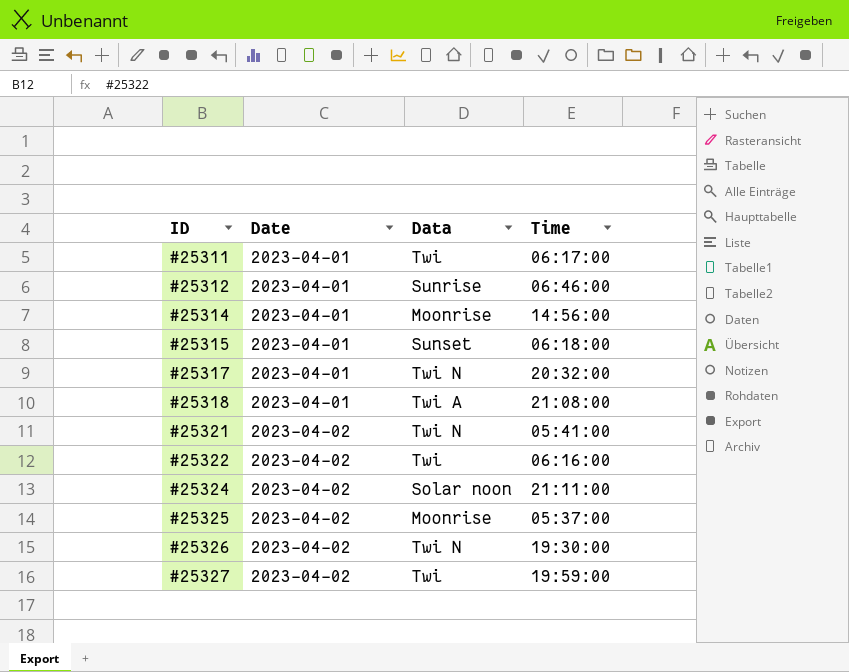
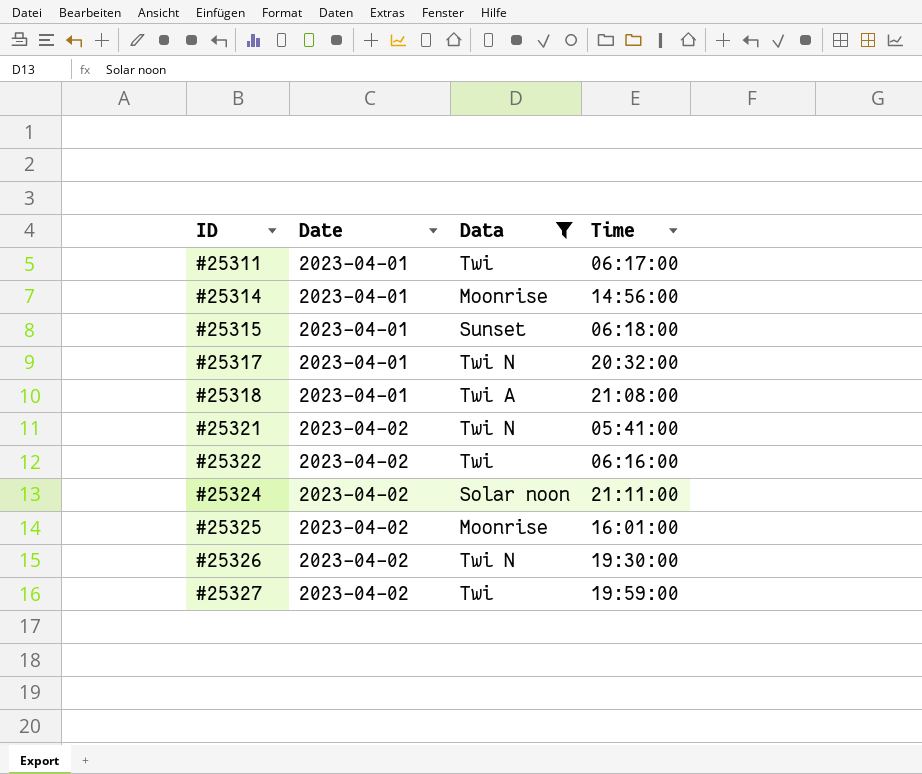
filter: none -> Data != Sunrise
#25325 | Time: 05:37:00 -> 16:01:00

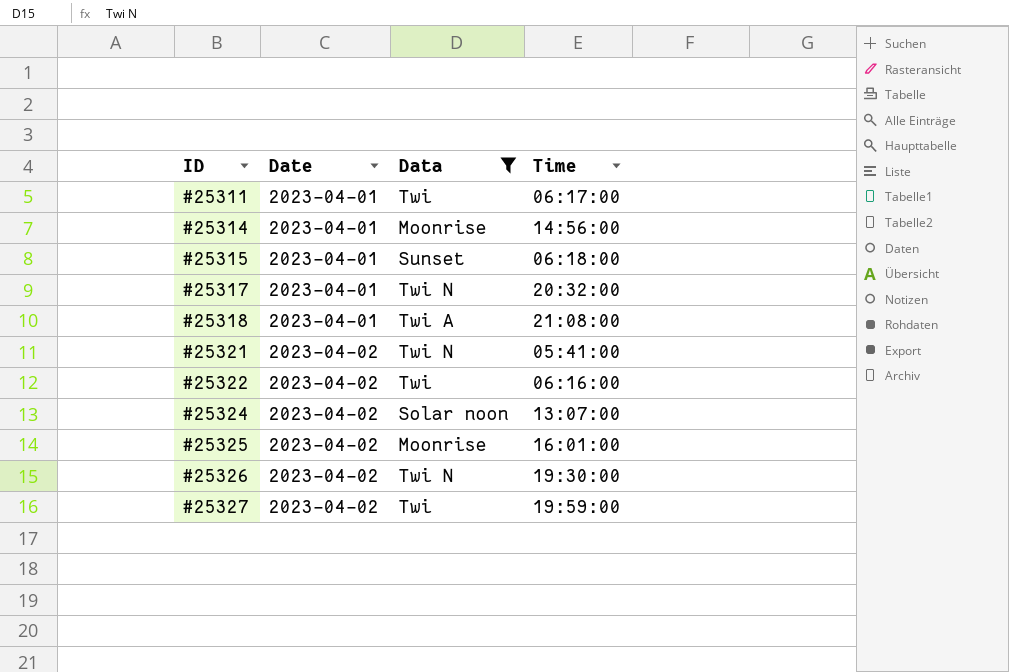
#25324 | Time: 21:11:00 -> 13:07:00

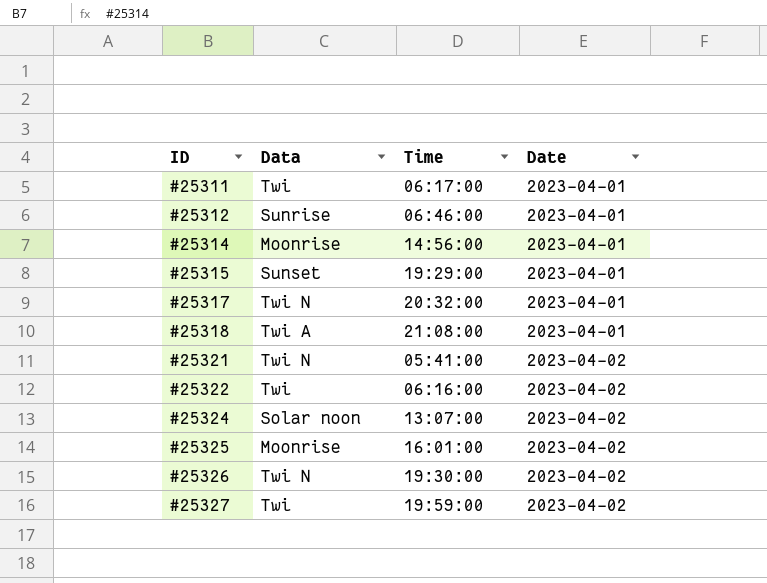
filter: Data != Sunrise -> none
column Date | position: 2 -> 4
#25315 | Time: 06:18:00 -> 19:29:00

